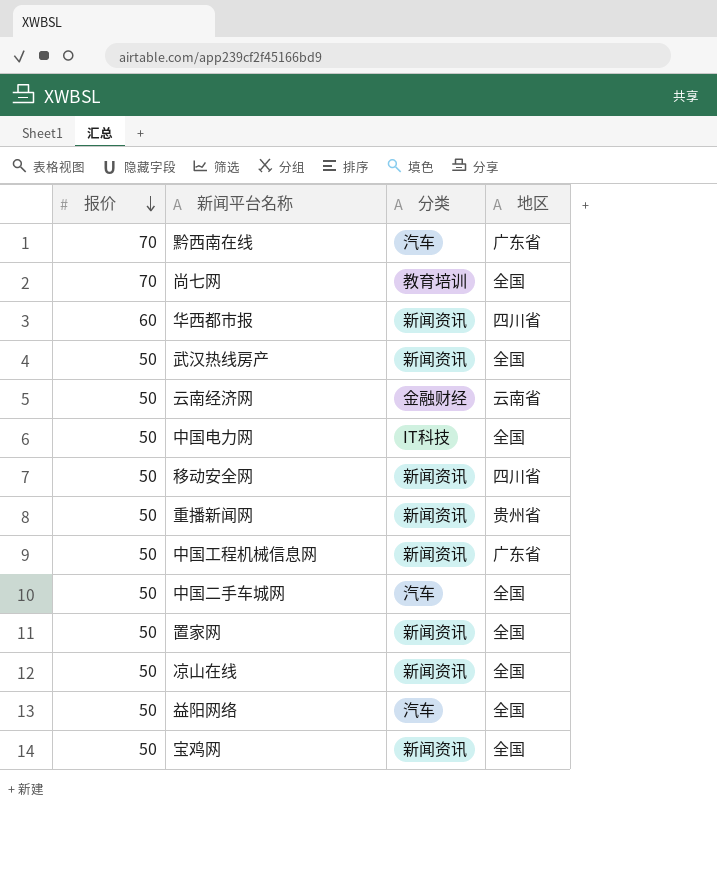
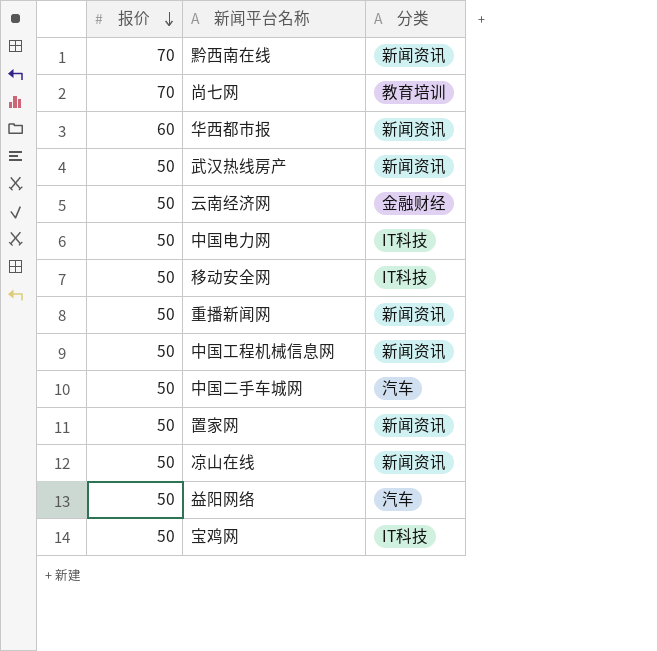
column 地区 | position: 4 -> none
黔西南在线 | 分类: 汽车 -> 新闻资讯
移动安全网 | 分类: 新闻资讯 -> IT科技
宝鸡网 | 分类: 新闻资讯 -> IT科技

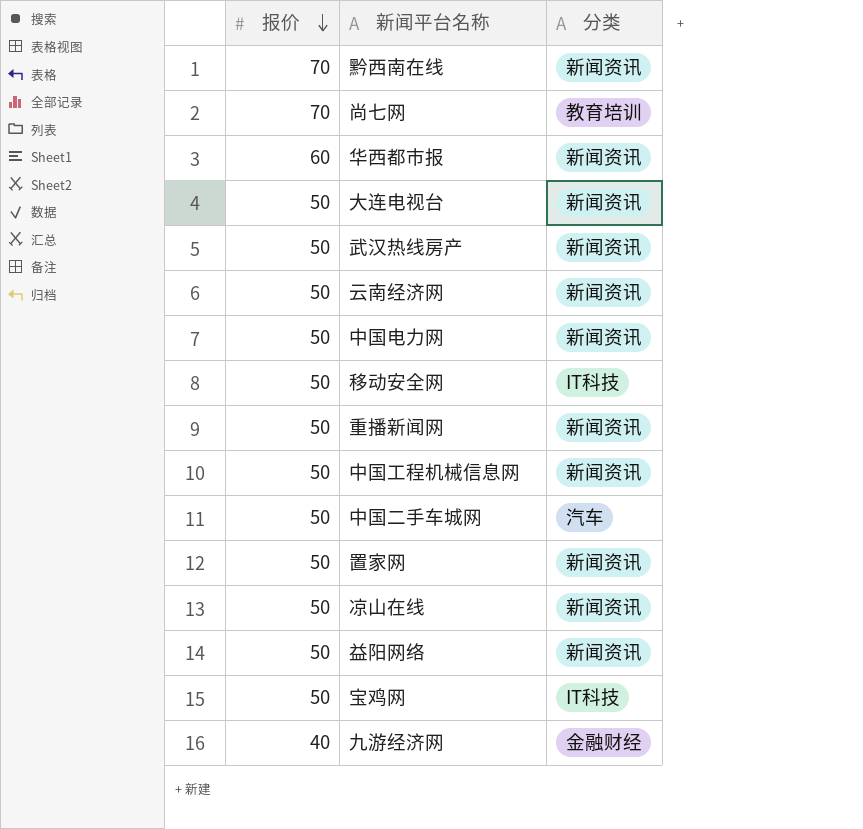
row 大连电视台: none -> 50 | 新闻资讯
云南经济网 | 分类: 金融财经 -> 新闻资讯
中国电力网 | 分类: IT科技 -> 新闻资讯
益阳网络 | 分类: 汽车 -> 新闻资讯
row 九游经济网: none -> 40 | 金融财经

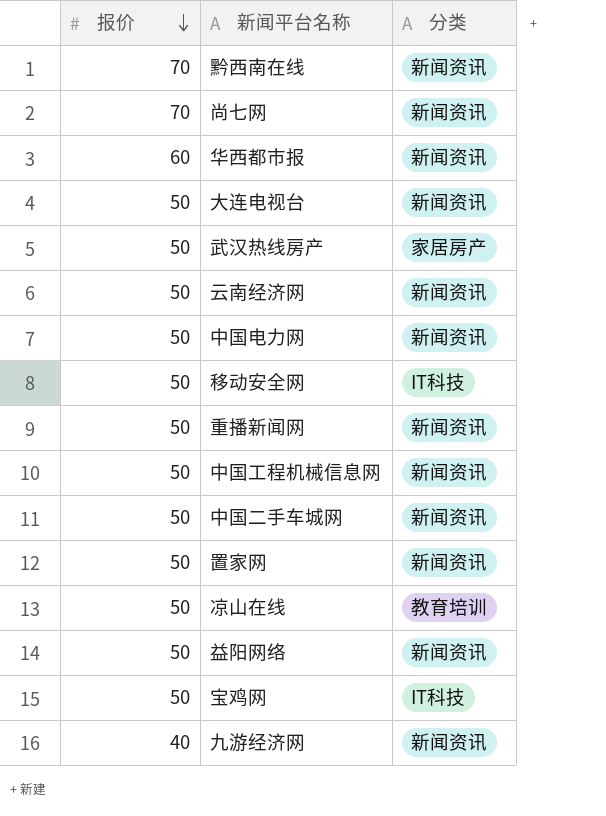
尚七网 | 分类: 教育培训 -> 新闻资讯
武汉热线房产 | 分类: 新闻资讯 -> 家居房产
中国二手车城网 | 分类: 汽车 -> 新闻资讯
凉山在线 | 分类: 新闻资讯 -> 教育培训
九游经济网 | 分类: 金融财经 -> 新闻资讯

